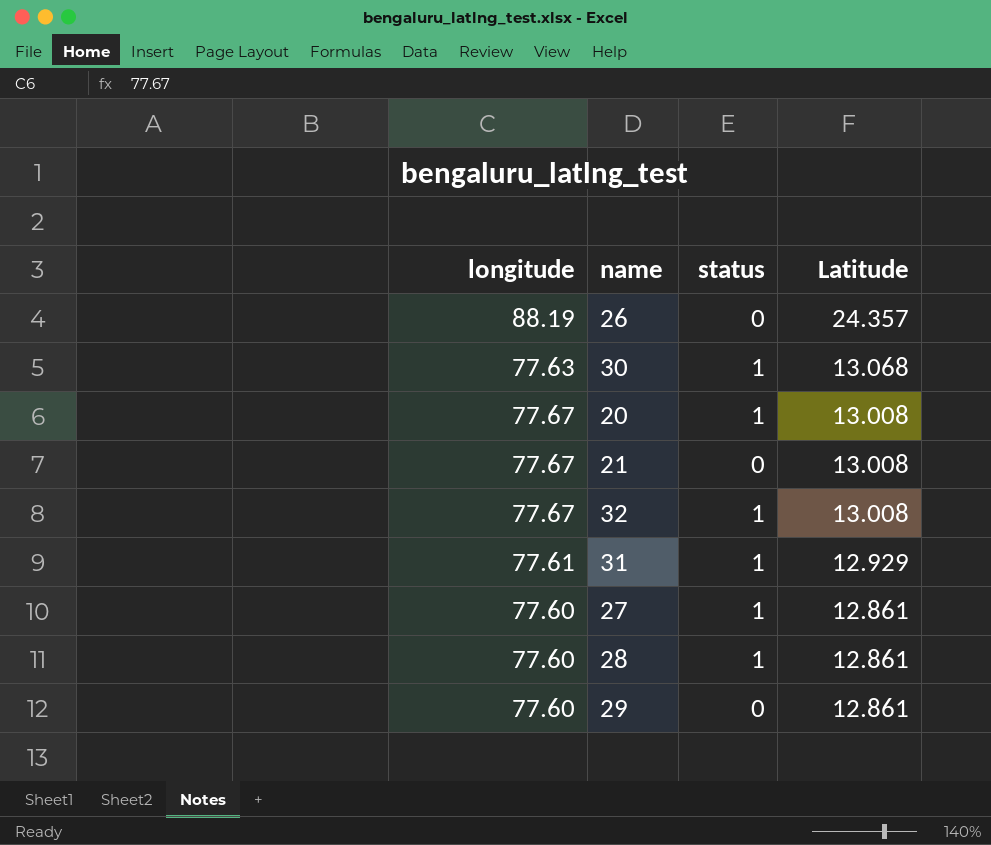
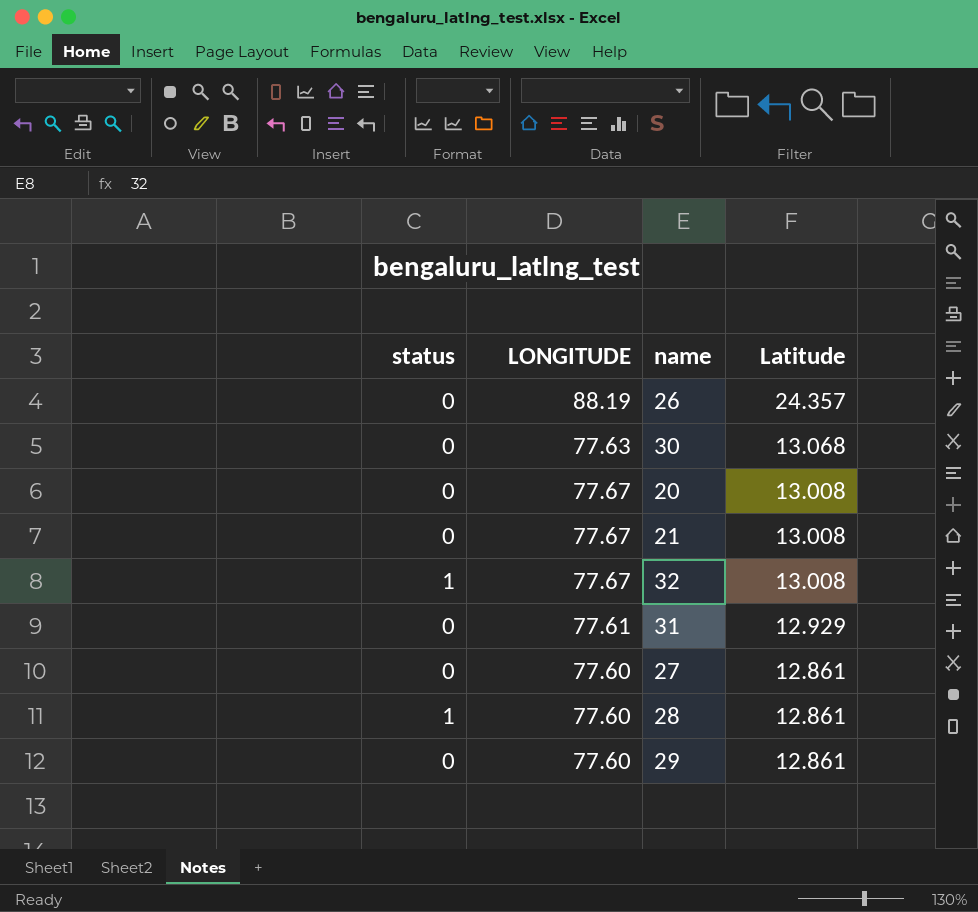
column status | position: 3 -> 1
column name: longitude -> LONGITUDE
30 | status: 1 -> 0
20 | status: 1 -> 0
31 | status: 1 -> 0
27 | status: 1 -> 0

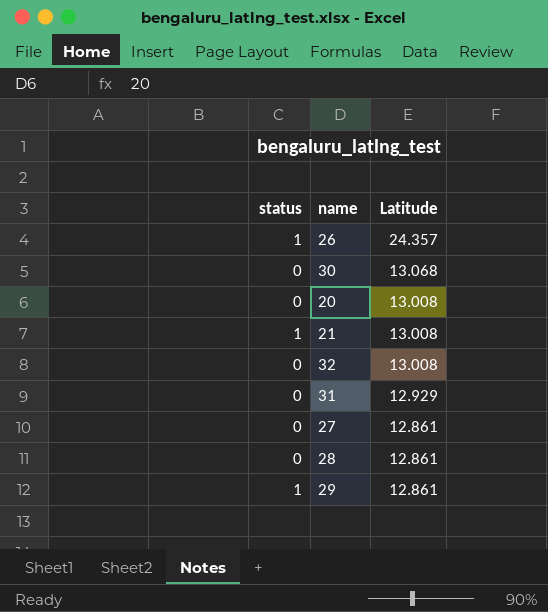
column LONGITUDE | position: 2 -> none
26 | status: 0 -> 1
21 | status: 0 -> 1
32 | status: 1 -> 0
28 | status: 1 -> 0
29 | status: 0 -> 1

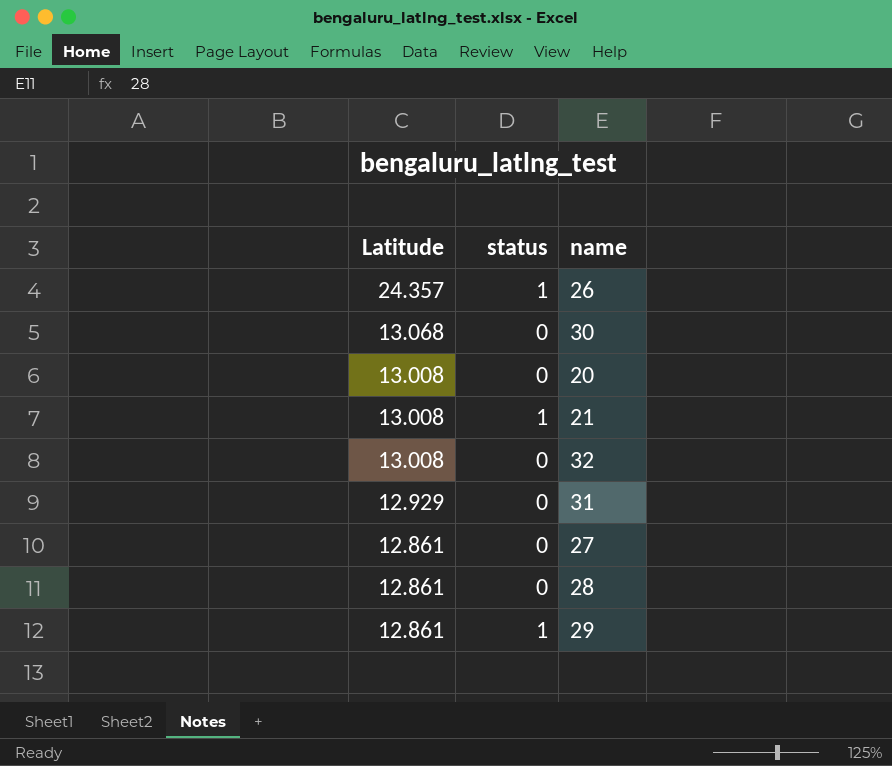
column Latitude | position: 3 -> 1

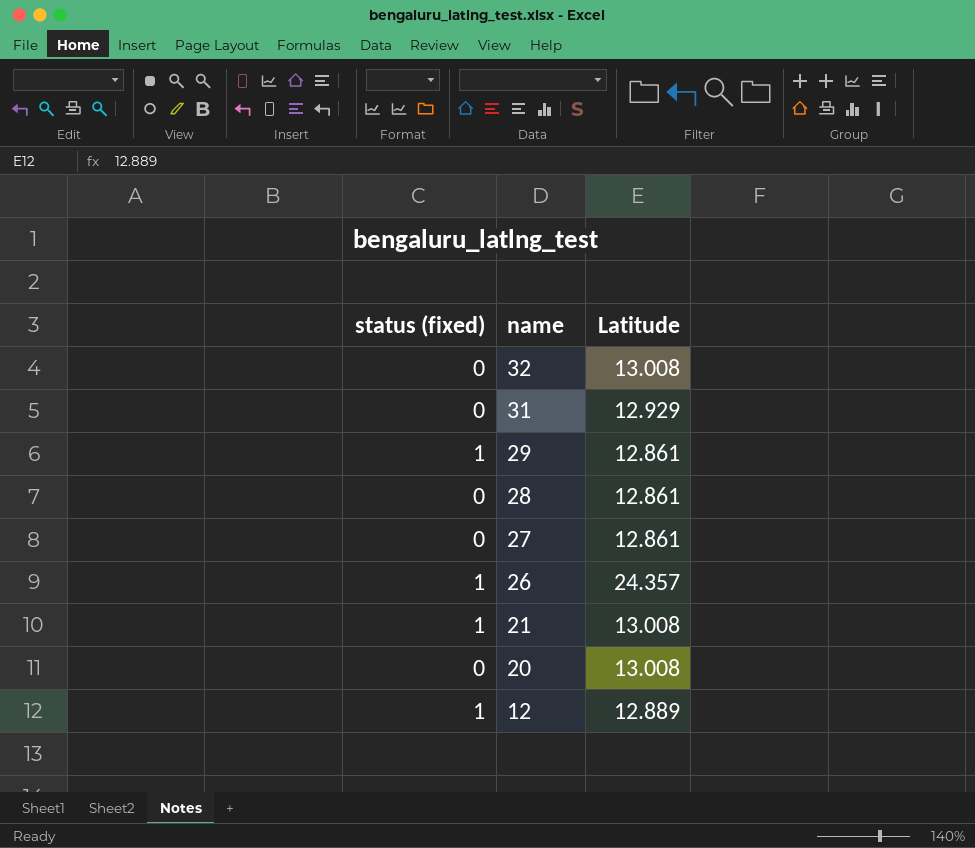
row order: Latitude descending -> name descending
column name: status -> status (fixed)
column Latitude | position: 1 -> 3
row 30: 13.068 | 0 -> none
row 12: none -> 1 | 12.889

